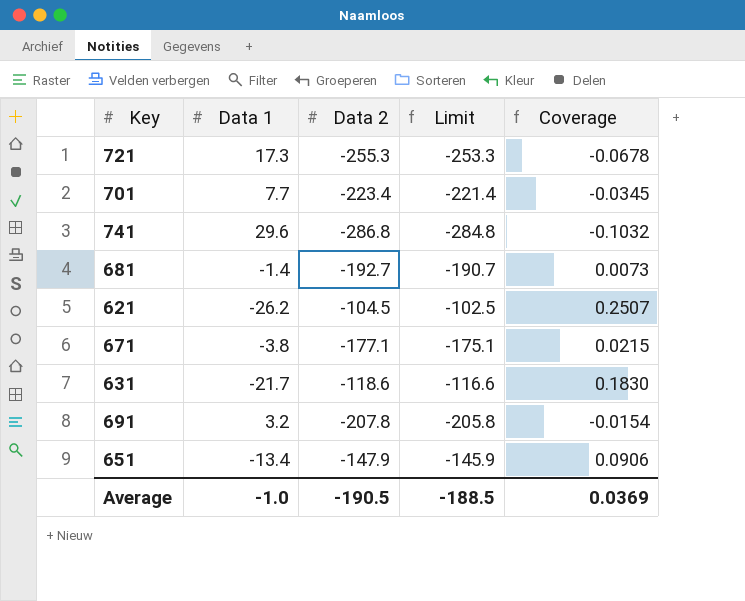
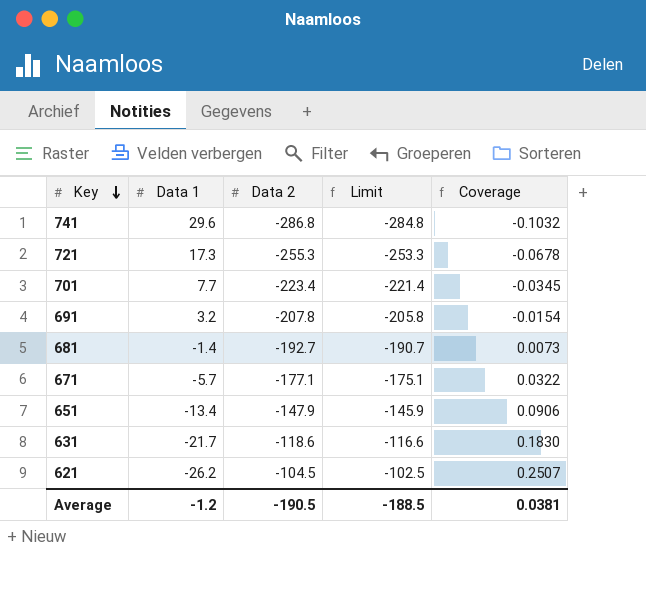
row order: none -> Key descending
671 | Data 1: -3.8 -> -5.7
671 | Coverage: 0.0215 -> 0.0322
Average | Data 1: -1.0 -> -1.2
Average | Coverage: 0.0369 -> 0.0381

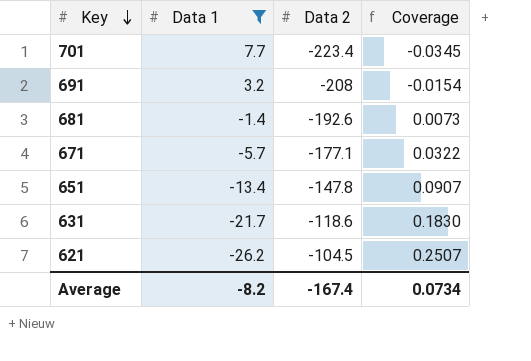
filter: none -> Data 1 <= 7.7
column Limit | formula: [Data 2] + 2 -> none
691 | Data 2: -207.8 -> -208
681 | Data 2: -192.7 -> -192.6
651 | Data 2: -147.9 -> -147.8
651 | Coverage: 0.0906 -> 0.0907
Average | Data 1: -1.2 -> -8.2
Average | Data 2: -190.5 -> -167.4
Average | Coverage: 0.0381 -> 0.0734

